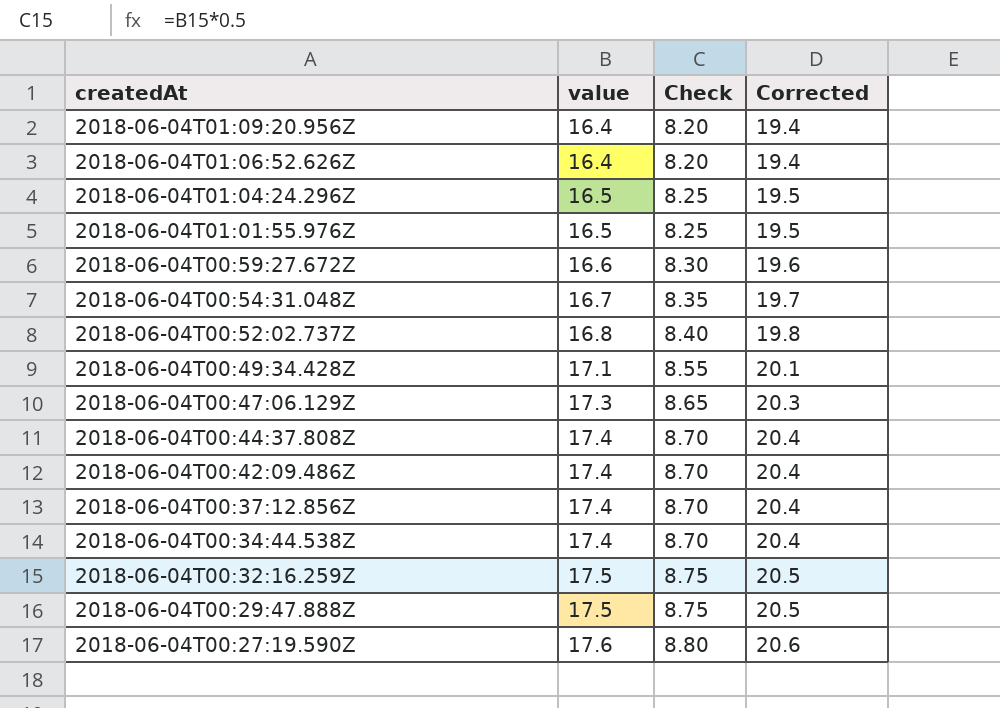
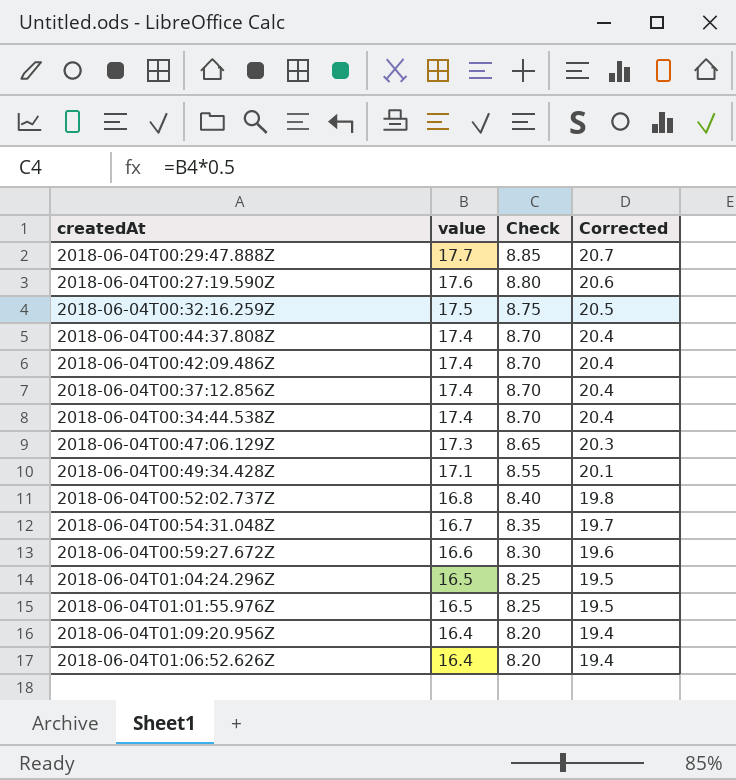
row order: createdAt descending -> value descending
2018-06-04T00:29:47.888Z | value: 17.5 -> 17.7
2018-06-04T00:29:47.888Z | Check: 8.75 -> 8.85
2018-06-04T00:29:47.888Z | Corrected: 20.5 -> 20.7

